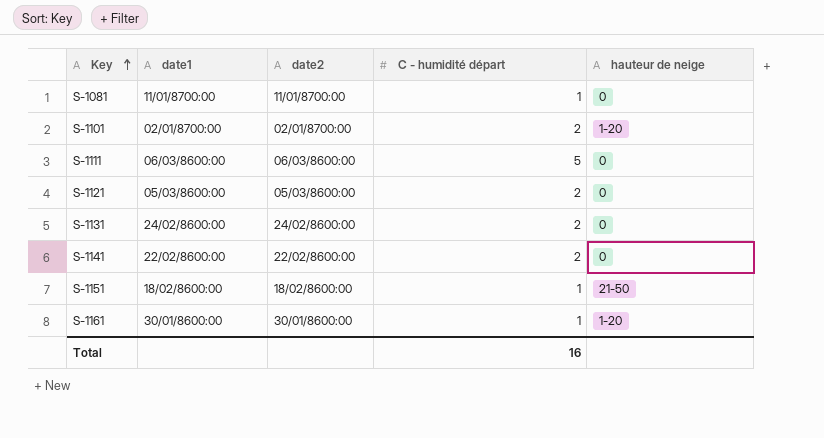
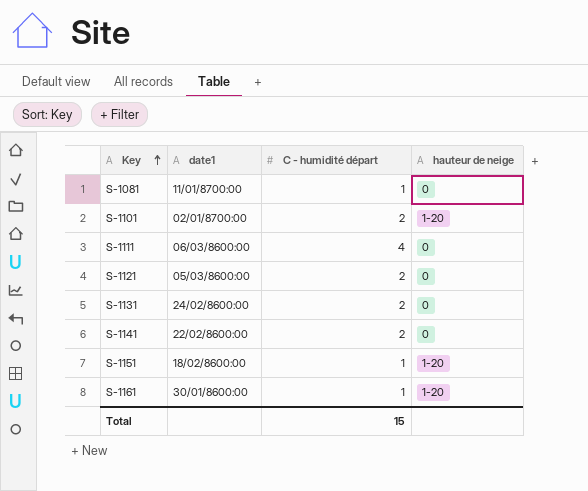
column date2 | position: 3 -> none
S-1111 | C - humidité départ: 5 -> 4
S-1151 | hauteur de neige: 21-50 -> 1-20
Total | C - humidité départ: 16 -> 15

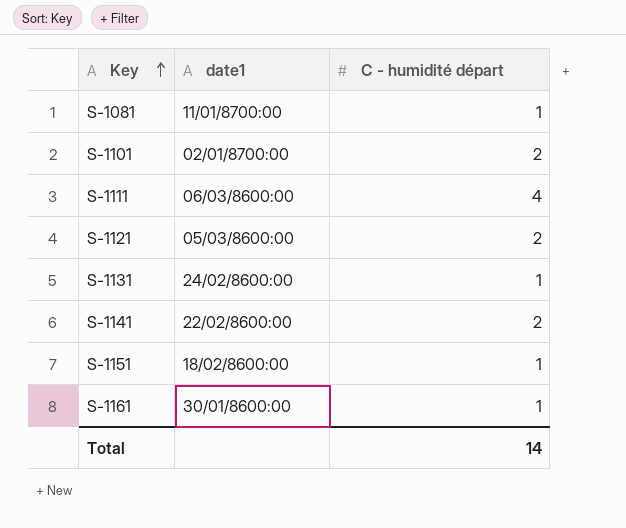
column hauteur de neige | position: 4 -> none
S-1131 | C - humidité départ: 2 -> 1
Total | C - humidité départ: 15 -> 14

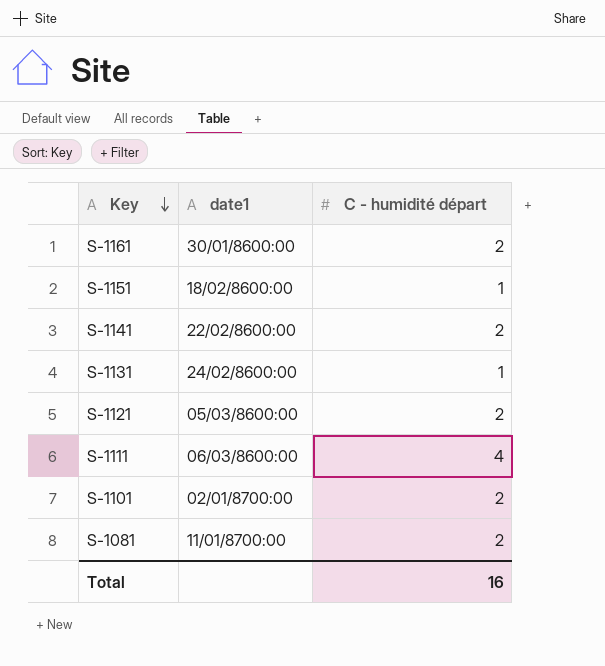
row order: Key ascending -> Key descending
S-1161 | C - humidité départ: 1 -> 2
S-1081 | C - humidité départ: 1 -> 2
Total | C - humidité départ: 14 -> 16

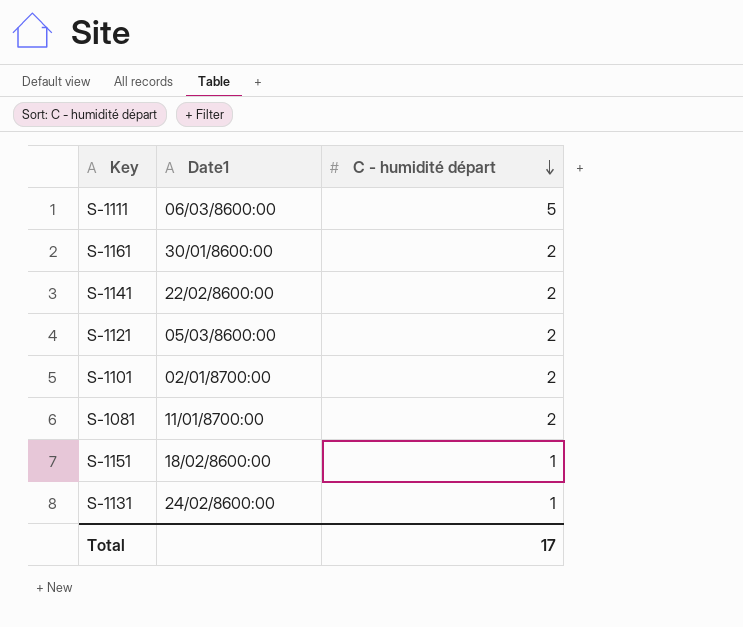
row order: Key descending -> C - humidité départ descending
column name: date1 -> Date1
S-1111 | C - humidité départ: 4 -> 5
Total | C - humidité départ: 16 -> 17

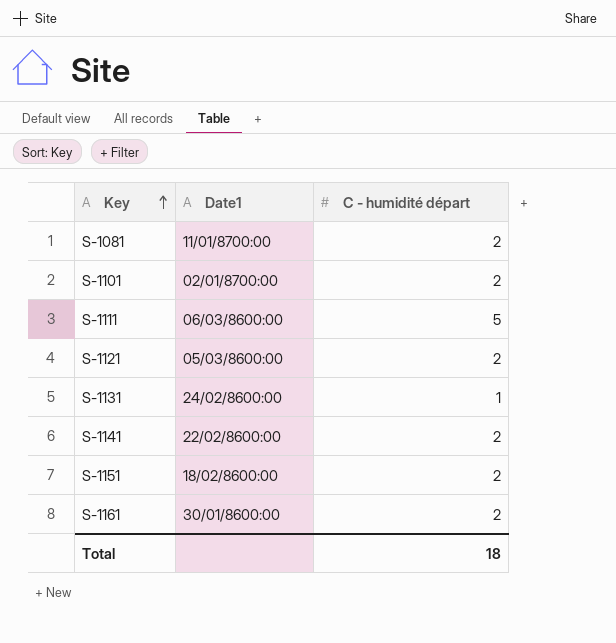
row order: C - humidité départ descending -> Key ascending
S-1151 | C - humidité départ: 1 -> 2
Total | C - humidité départ: 17 -> 18

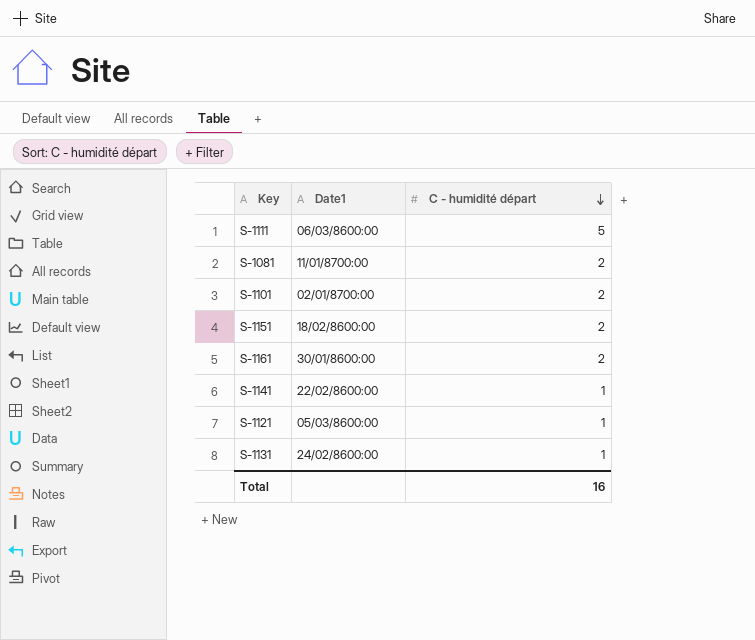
row order: Key ascending -> C - humidité départ descending
S-1141 | C - humidité départ: 2 -> 1
S-1121 | C - humidité départ: 2 -> 1
Total | C - humidité départ: 18 -> 16

